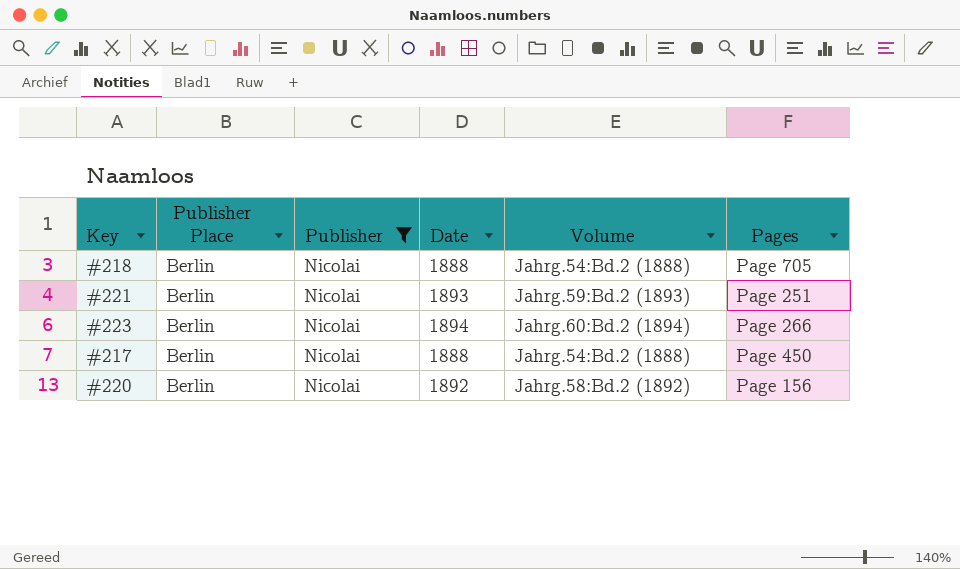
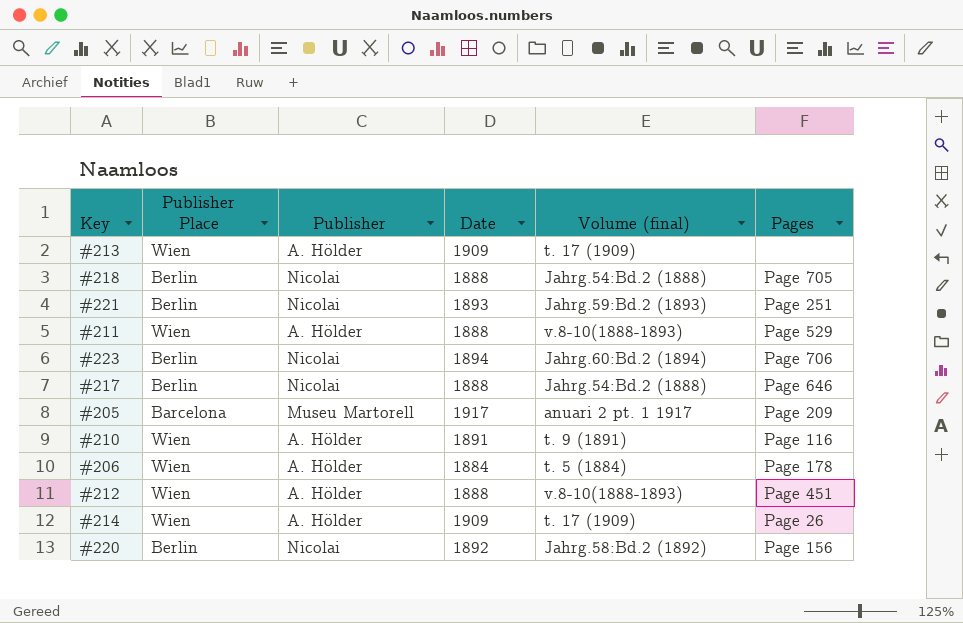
filter: Publisher = Nicolai -> none
column name: Volume -> Volume (final)
#223 | Pages: Page 266 -> Page 706
#217 | Pages: Page 450 -> Page 646

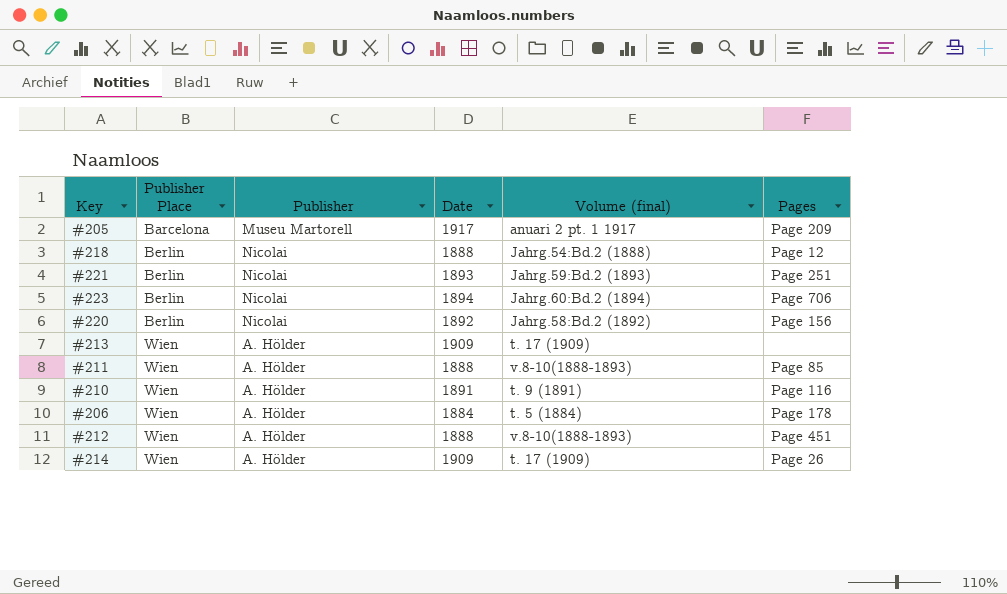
row order: none -> Publisher Place ascending
row #217: Berlin | Nicolai | 1888 | Jahrg.54:Bd.2 (1888) | Page 646 -> none
#218 | Pages: Page 705 -> Page 12
#211 | Pages: Page 529 -> Page 85

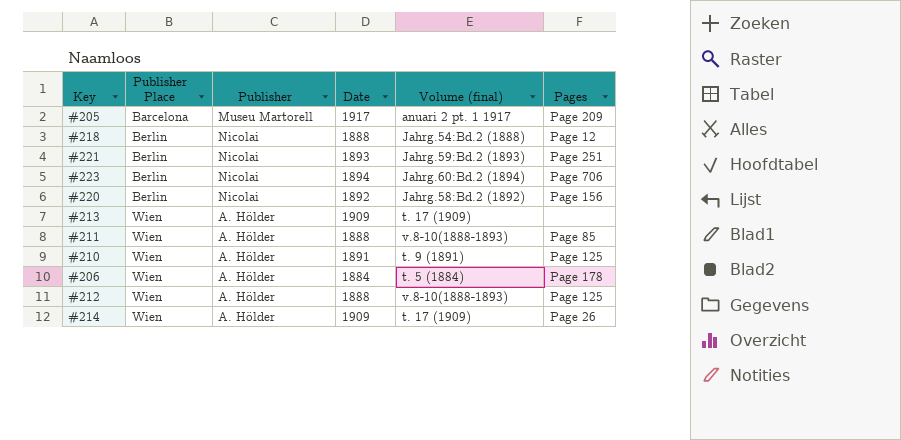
#210 | Pages: Page 116 -> Page 125
#212 | Pages: Page 451 -> Page 125

